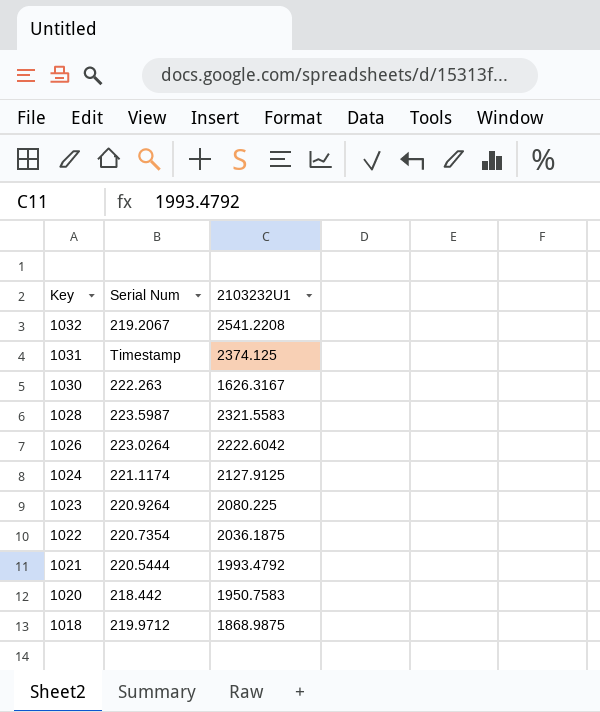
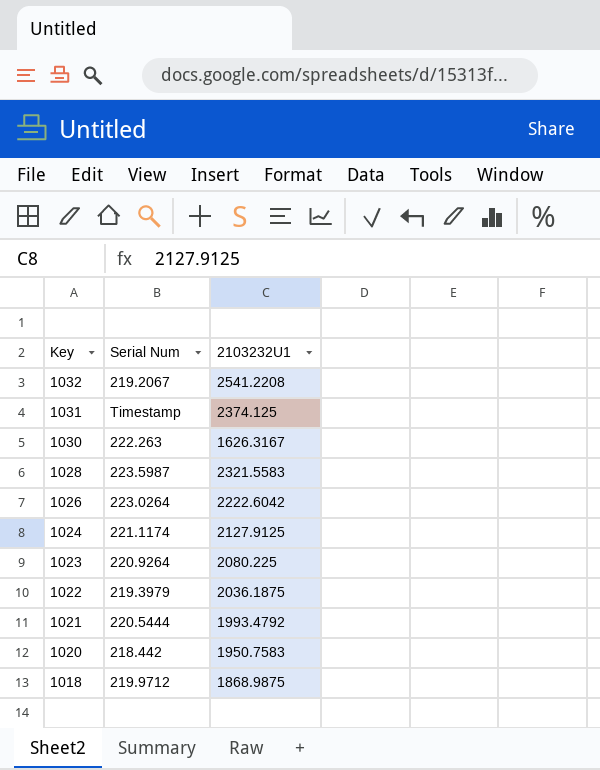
1022 | Serial Num: 220.7354 -> 219.3979

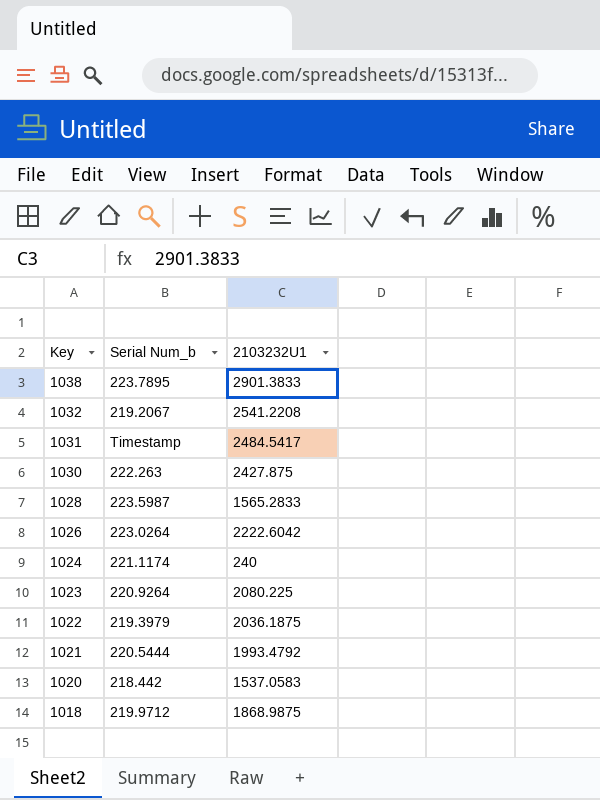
column name: Serial Num -> Serial Num_b
row 1038: none -> 223.7895 | 2901.3833
1031 | 2103232U1: 2374.125 -> 2484.5417
1030 | 2103232U1: 1626.3167 -> 2427.875
1028 | 2103232U1: 2321.5583 -> 1565.2833
1024 | 2103232U1: 2127.9125 -> 240
1020 | 2103232U1: 1950.7583 -> 1537.0583

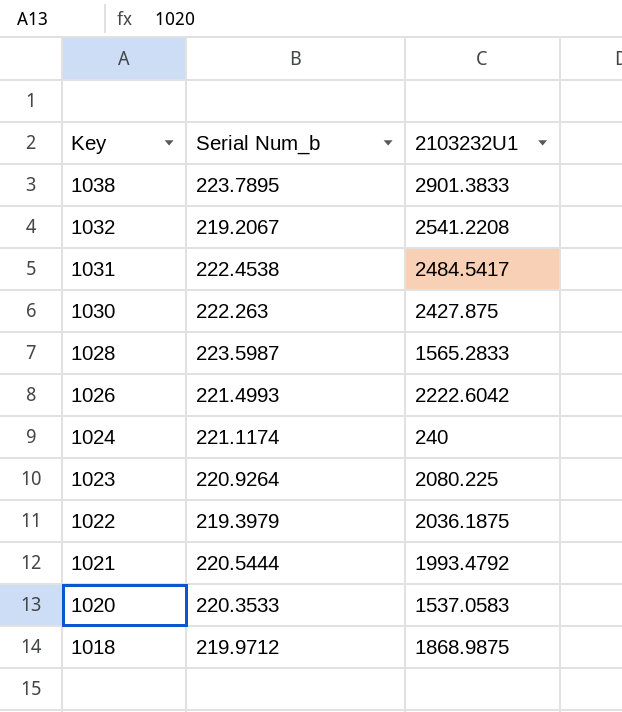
1031 | Serial Num_b: Timestamp -> 222.4538
1026 | Serial Num_b: 223.0264 -> 221.4993
1020 | Serial Num_b: 218.442 -> 220.3533

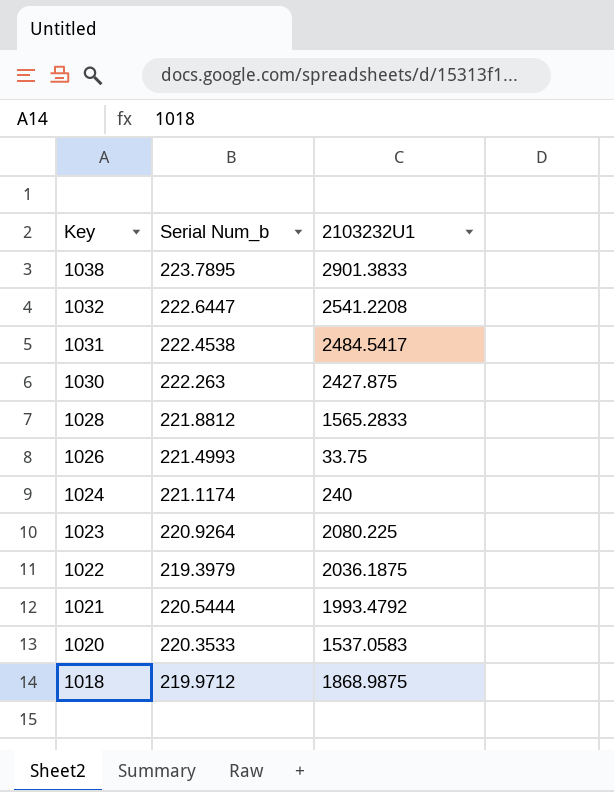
1032 | Serial Num_b: 219.2067 -> 222.6447
1028 | Serial Num_b: 223.5987 -> 221.8812
1026 | 2103232U1: 2222.6042 -> 33.75

